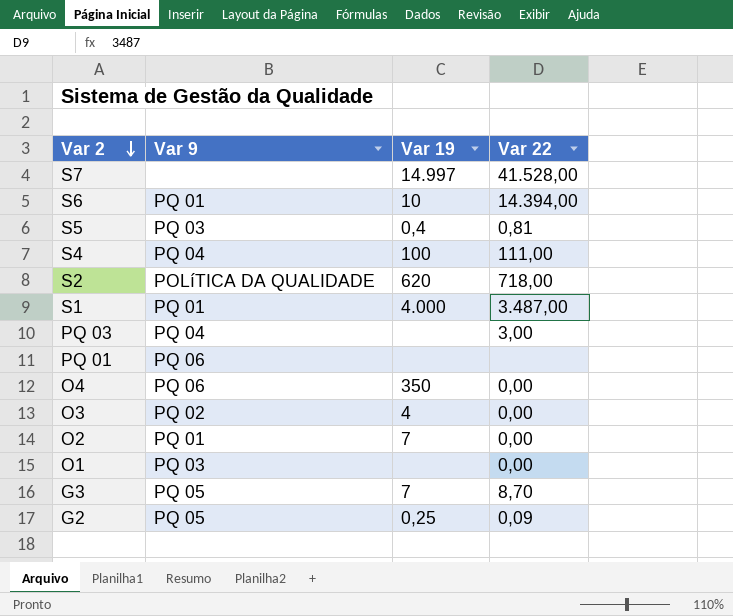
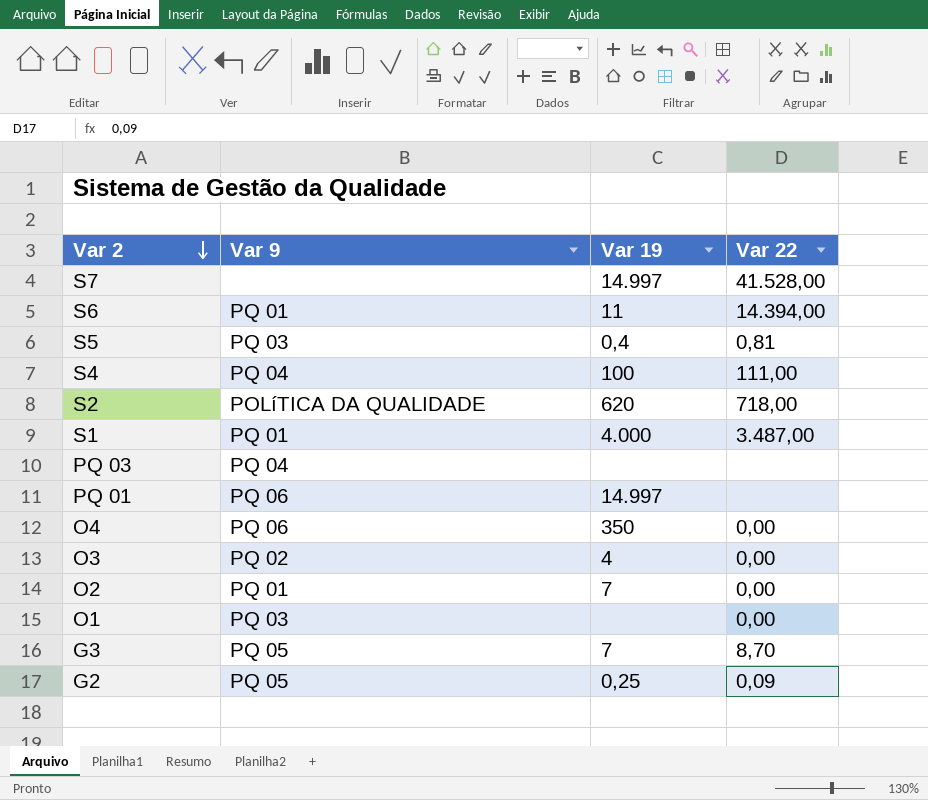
S6 | Var 19: 10 -> 11
PQ 03 | Var 22: 3,00 -> none
PQ 01 | Var 19: none -> 14.997

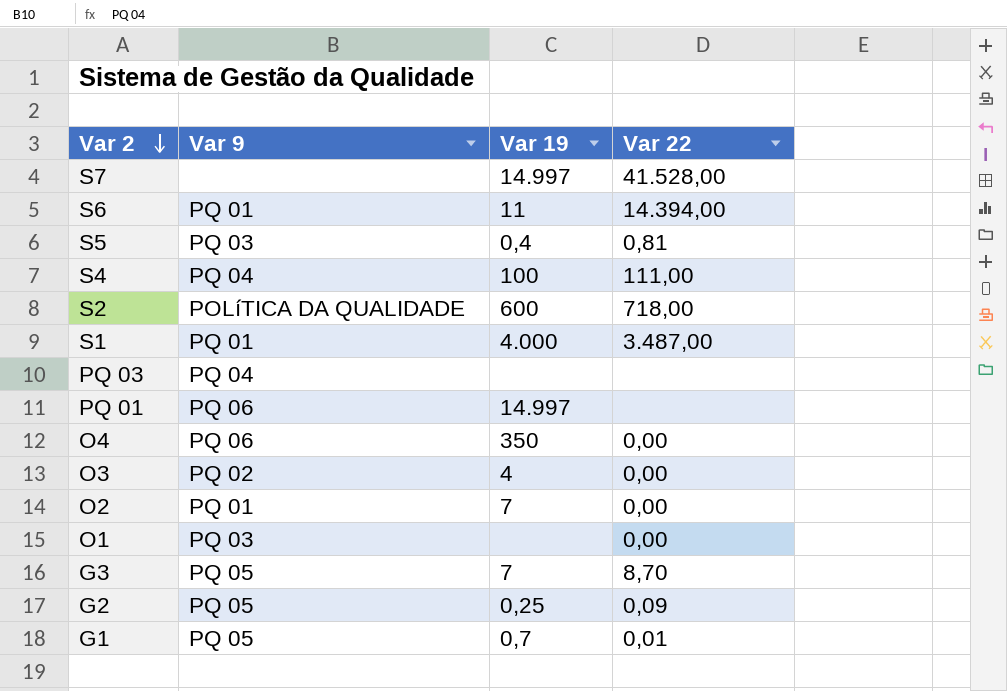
S2 | Var 19: 620 -> 600
row G1: none -> PQ 05 | 0,7 | 0,01

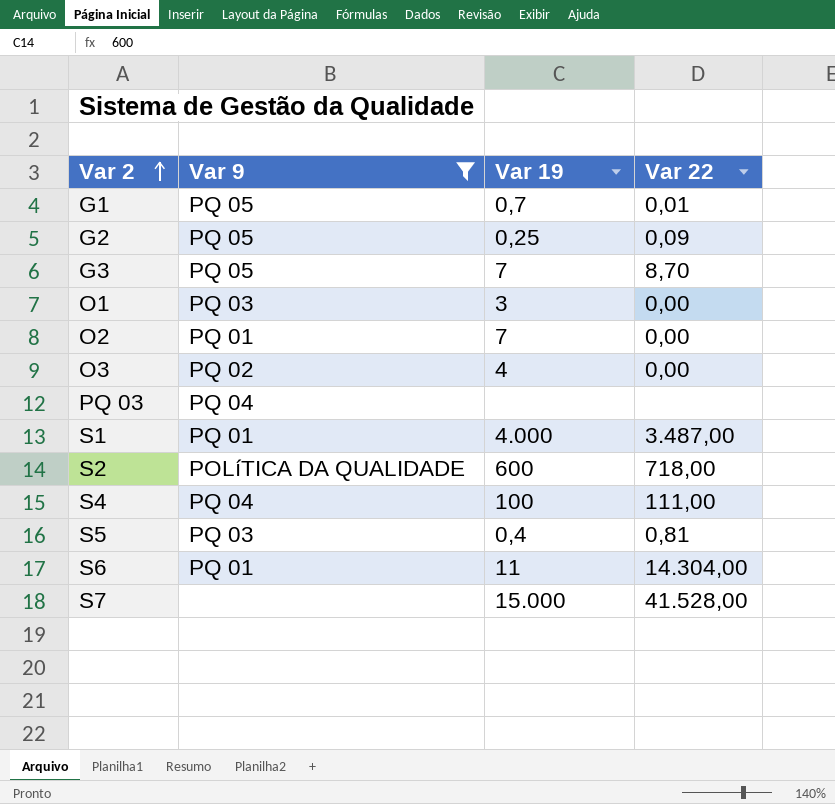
filter: none -> Var 9 != PQ 06
row order: Var 2 descending -> Var 2 ascending
O1 | Var 19: none -> 3
S6 | Var 22: 14.394,00 -> 14.304,00
S7 | Var 19: 14.997 -> 15.000

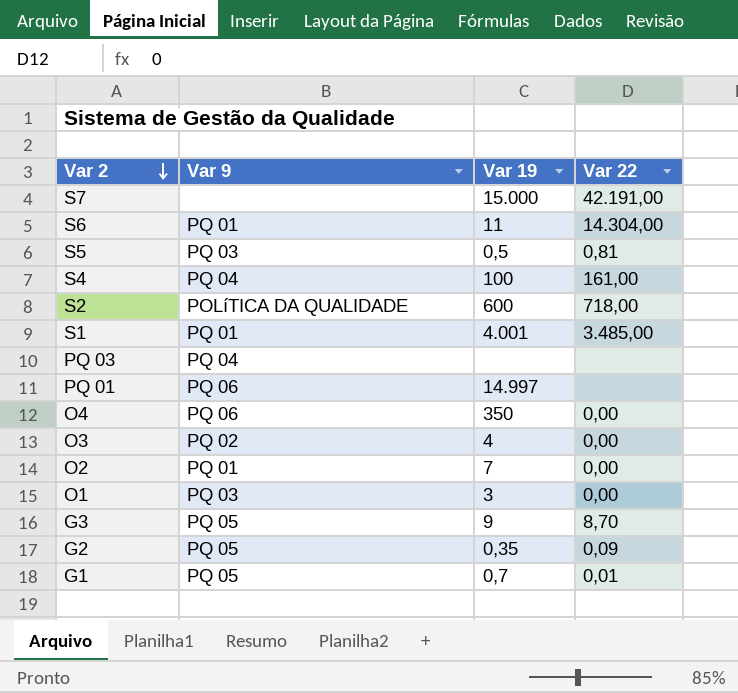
filter: Var 9 != PQ 06 -> none
row order: Var 2 ascending -> Var 2 descending
S7 | Var 22: 41.528,00 -> 42.191,00
S5 | Var 19: 0,4 -> 0,5
S4 | Var 22: 111,00 -> 161,00
S1 | Var 19: 4.000 -> 4.001
S1 | Var 22: 3.487,00 -> 3.485,00
G3 | Var 19: 7 -> 9
G2 | Var 19: 0,25 -> 0,35

